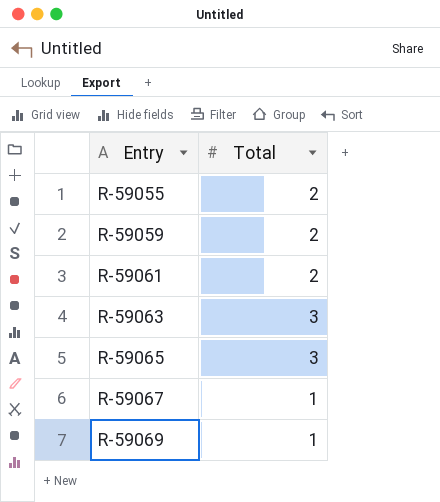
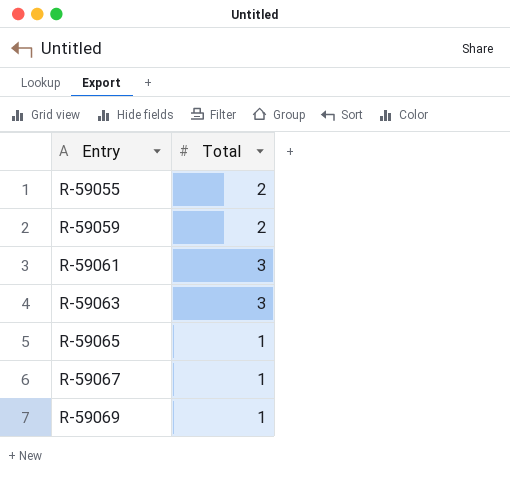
R-59061 | Total: 2 -> 3
R-59065 | Total: 3 -> 1

